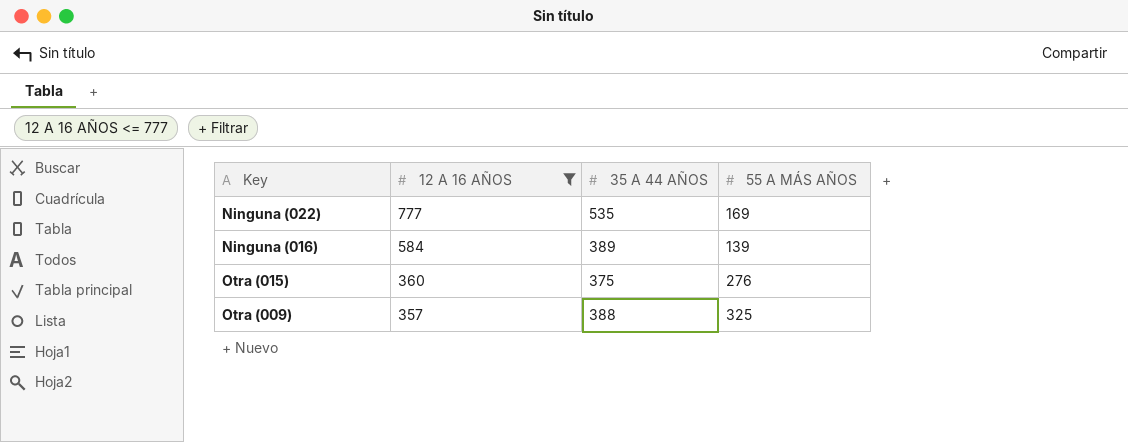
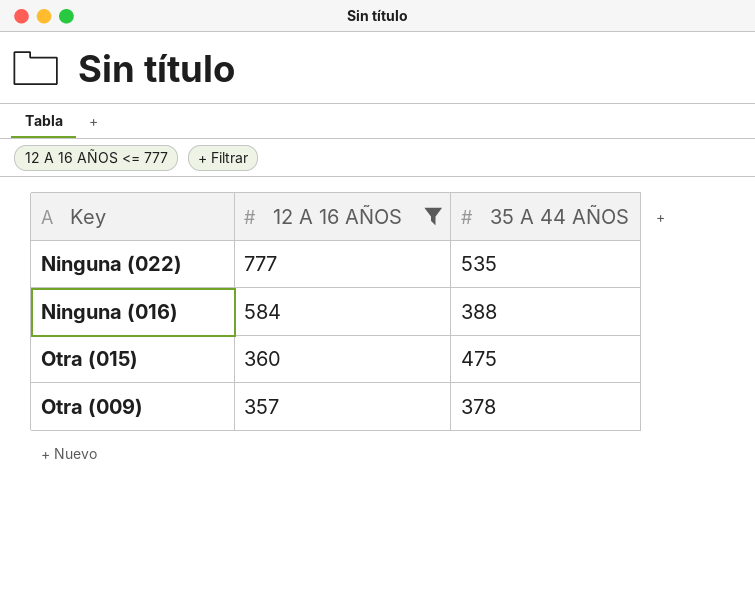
column 55 A MÁS AÑOS | position: 4 -> none
Ninguna (016) | 35 A 44 AÑOS: 389 -> 388
Otra (015) | 35 A 44 AÑOS: 375 -> 475
Otra (009) | 35 A 44 AÑOS: 388 -> 378

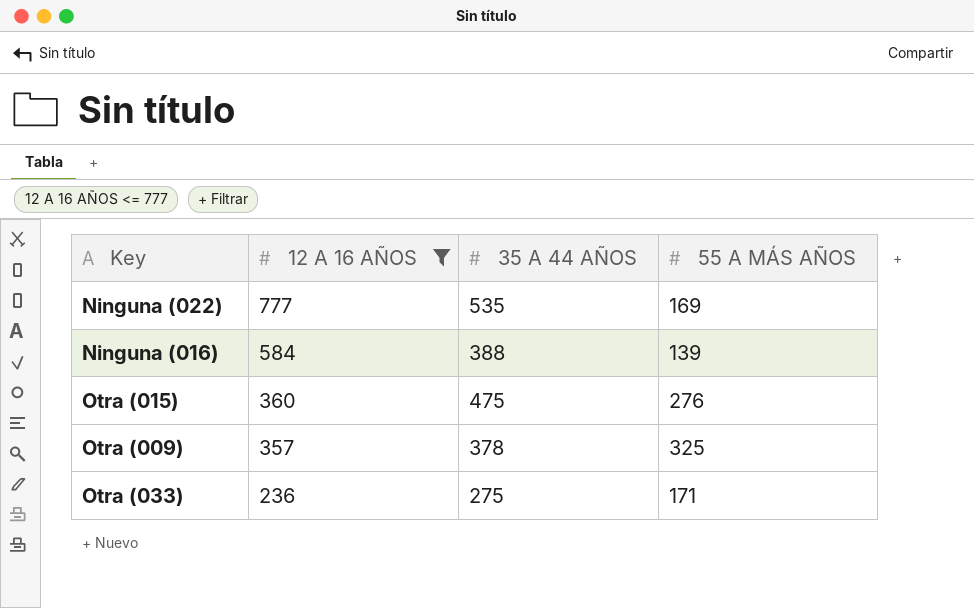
column 55 A MÁS AÑOS | position: none -> 4
row Otra (033): none -> 236 | 275 | 171

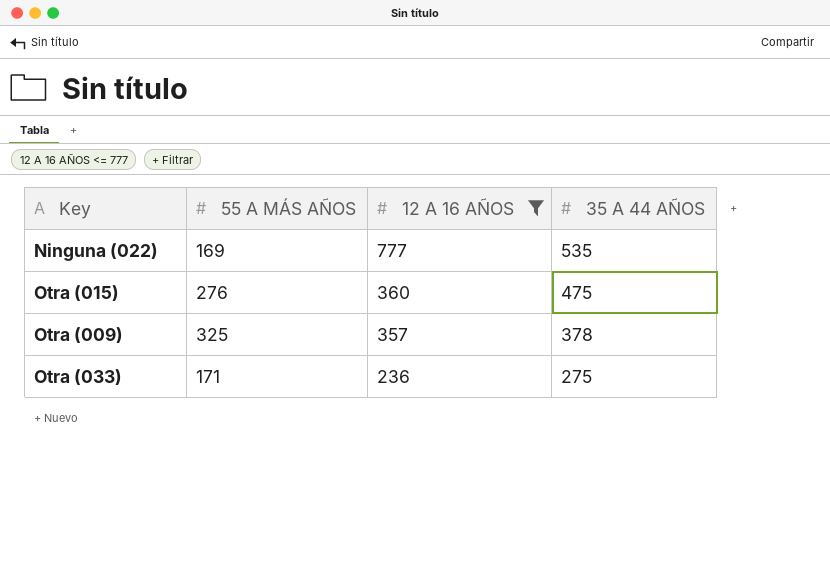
column 55 A MÁS AÑOS | position: 4 -> 2
row Ninguna (016): 584 | 388 | 139 -> none

